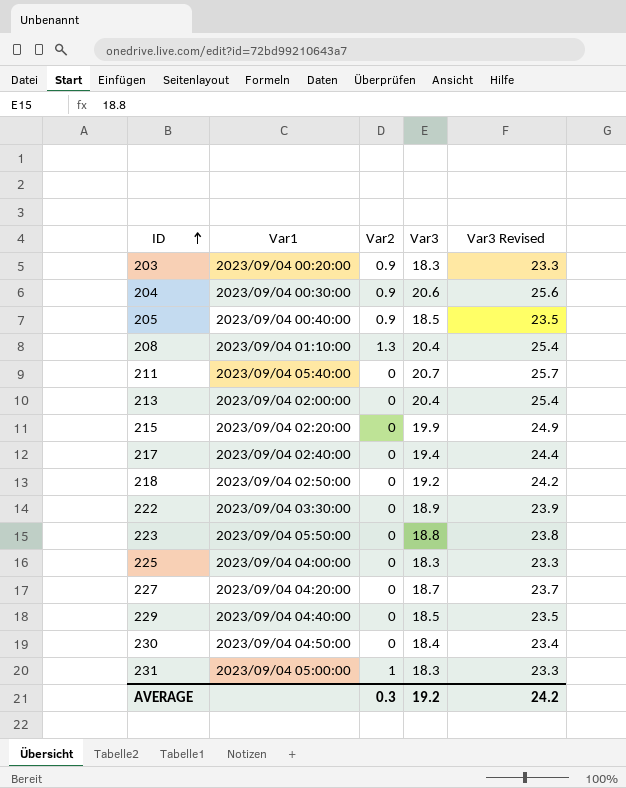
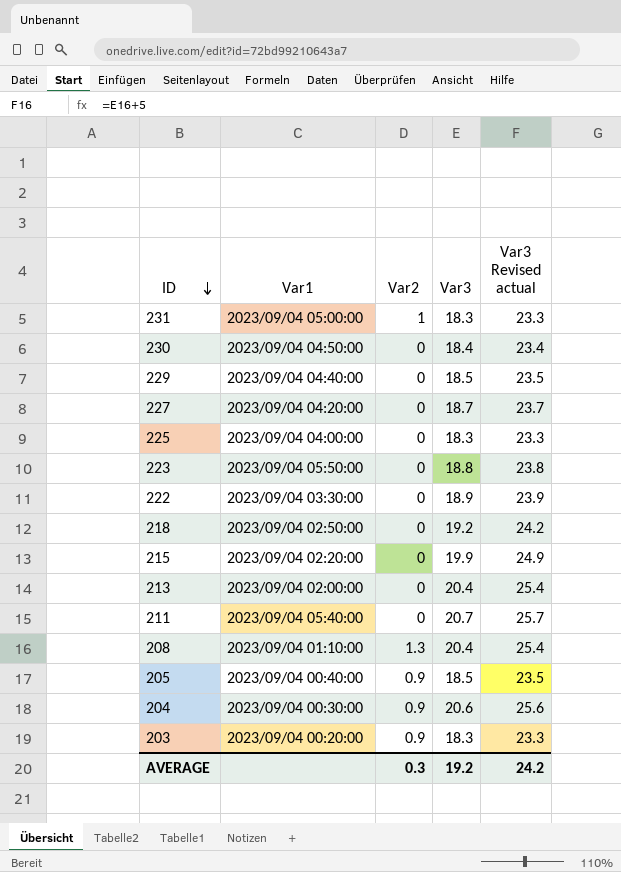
row order: ID ascending -> ID descending
column name: Var3 Revised -> Var3 Revised actual
row 217: 2023/09/04 02:40:00 | 0 | 19.4 | 24.4 -> none

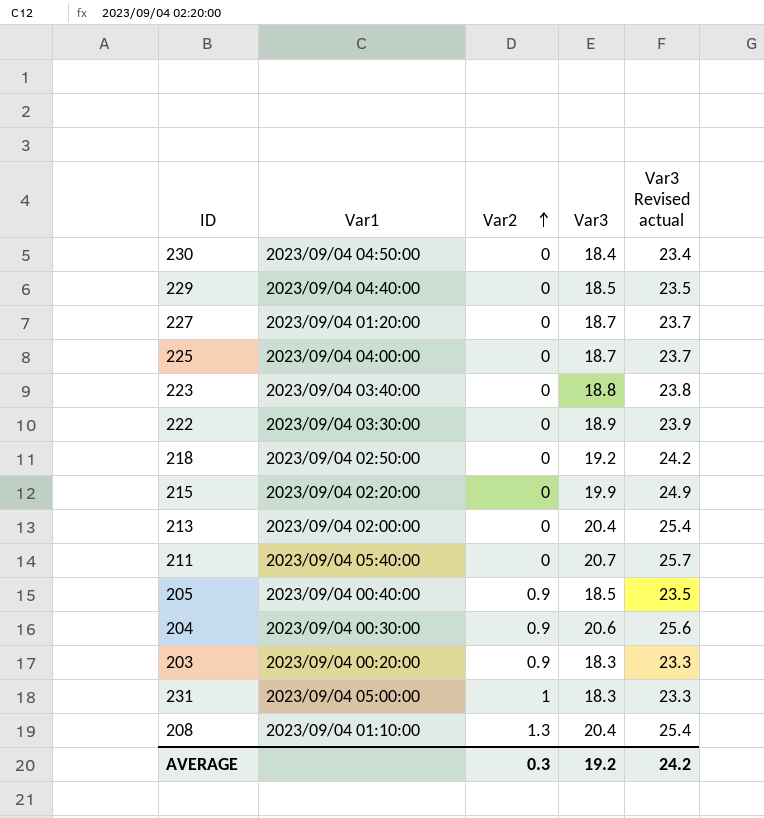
row order: ID descending -> Var2 ascending
227 | Var1: 2023/09/04 04:20:00 -> 2023/09/04 01:20:00
225 | Var3: 18.3 -> 18.7
225 | Var3 Revised actual: 23.3 -> 23.7
223 | Var1: 2023/09/04 05:50:00 -> 2023/09/04 03:40:00

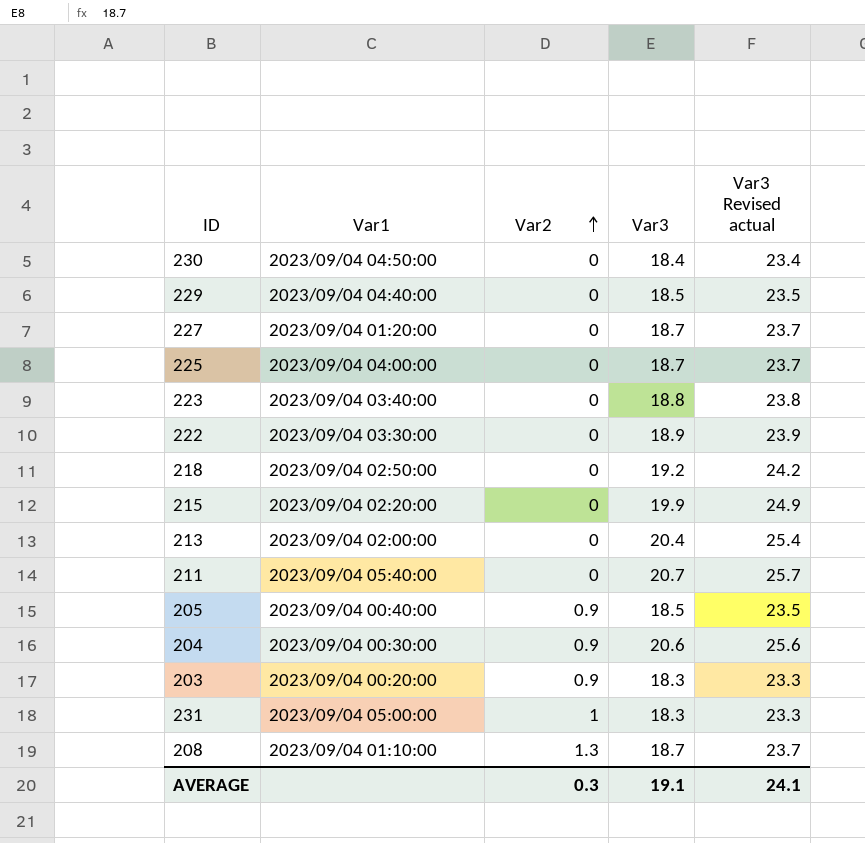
208 | Var3: 20.4 -> 18.7
208 | Var3 Revised actual: 25.4 -> 23.7
AVERAGE | Var3: 19.2 -> 19.1
AVERAGE | Var3 Revised actual: 24.2 -> 24.1

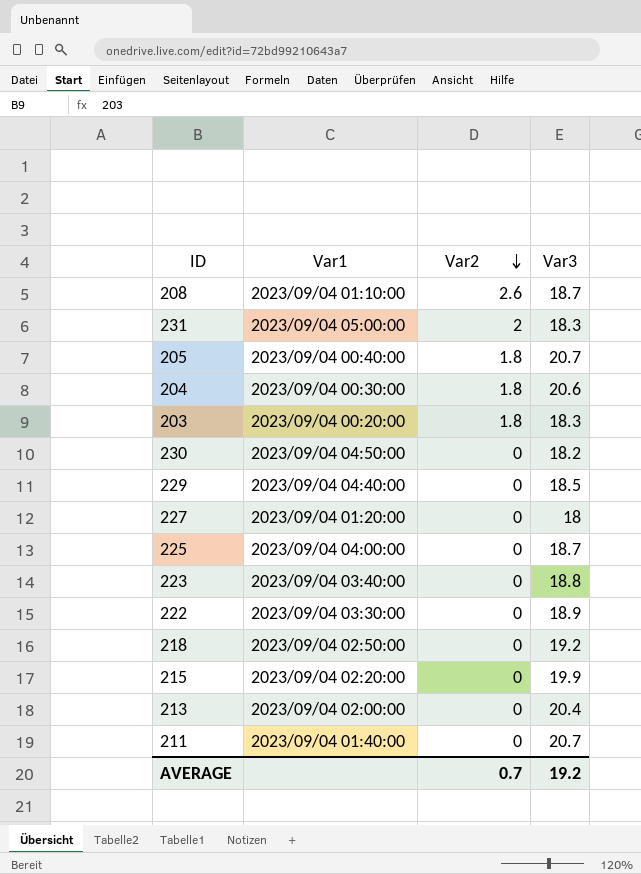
row order: Var2 ascending -> Var2 descending
column Var3 Revised actual | formula: [Var3] + 5 -> none
208 | Var2: 1.3 -> 2.6
231 | Var2: 1 -> 2
205 | Var2: 0.9 -> 1.8
205 | Var3: 18.5 -> 20.7
204 | Var2: 0.9 -> 1.8
203 | Var2: 0.9 -> 1.8
230 | Var3: 18.4 -> 18.2
227 | Var3: 18.7 -> 18
211 | Var1: 2023/09/04 05:40:00 -> 2023/09/04 01:40:00
AVERAGE | Var2: 0.3 -> 0.7
AVERAGE | Var3: 19.1 -> 19.2

